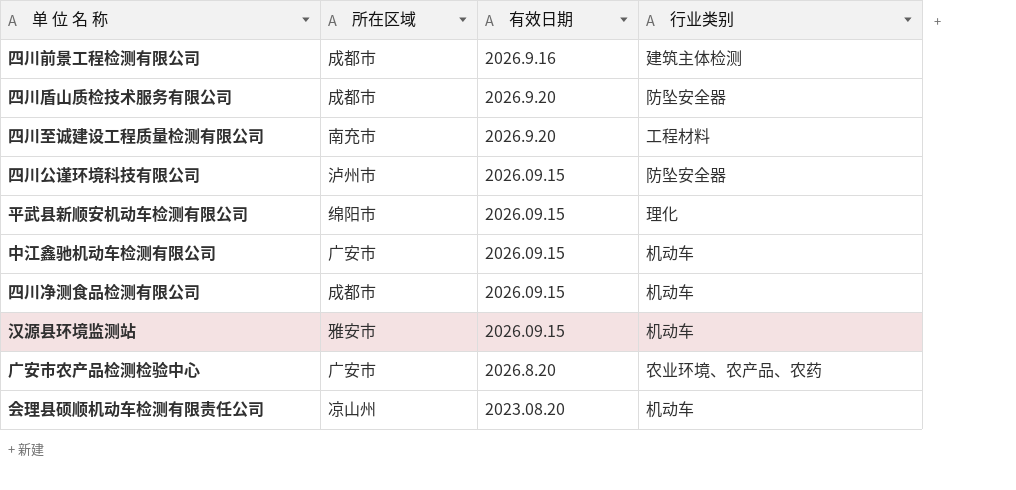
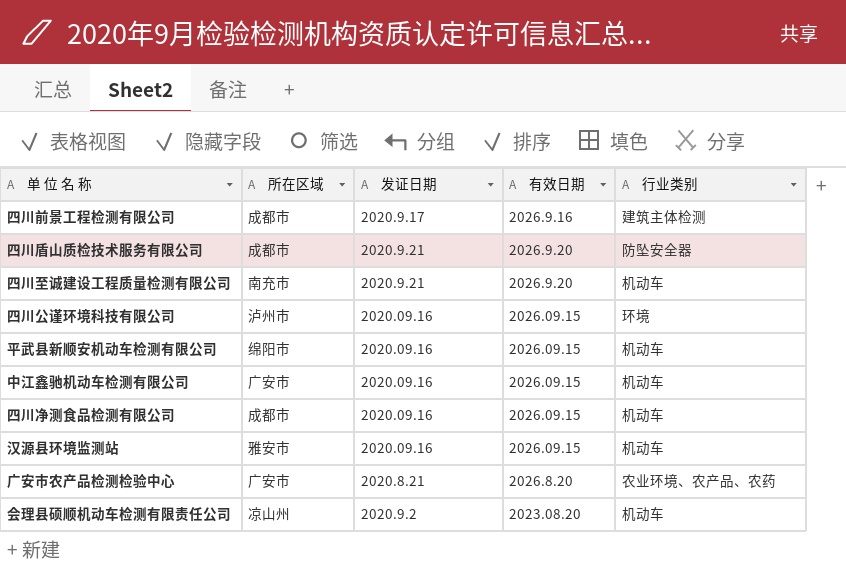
column 发证日期 | position: none -> 3
四川至诚建设工程质量检测有限公司 | 行业类别: 工程材料 -> 机动车
四川公谨环境科技有限公司 | 行业类别: 防坠安全器 -> 环境
平武县新顺安机动车检测有限公司 | 行业类别: 理化 -> 机动车

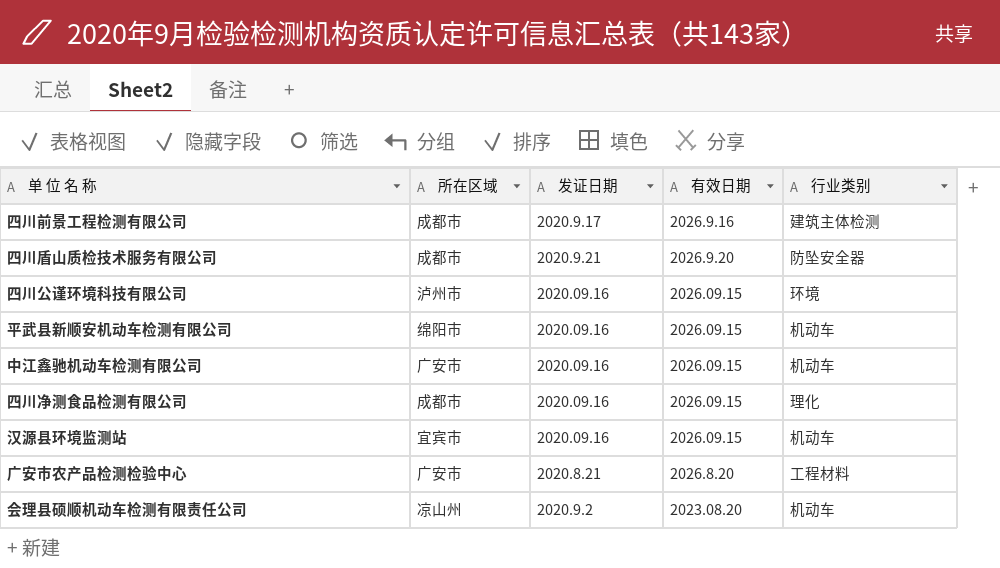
row 四川至诚建设工程质量检测有限公司: 南充市 | 2020.9.21 | 2026.9.20 | 机动车 -> none
四川净测食品检测有限公司 | 行业类别: 机动车 -> 理化
汉源县环境监测站 | 所在区域: 雅安市 -> 宜宾市
广安市农产品检测检验中心 | 行业类别: 农业环境、农产品、农药 -> 工程材料

